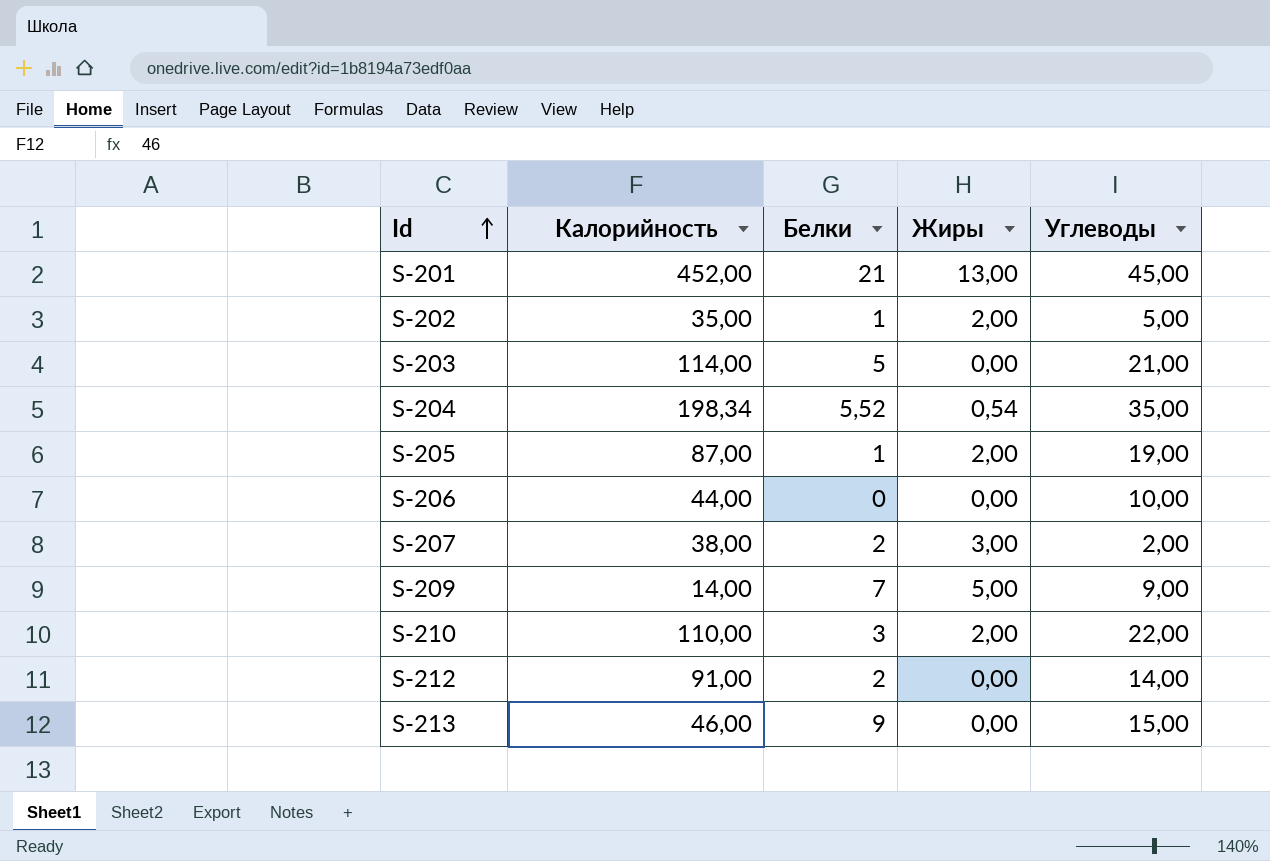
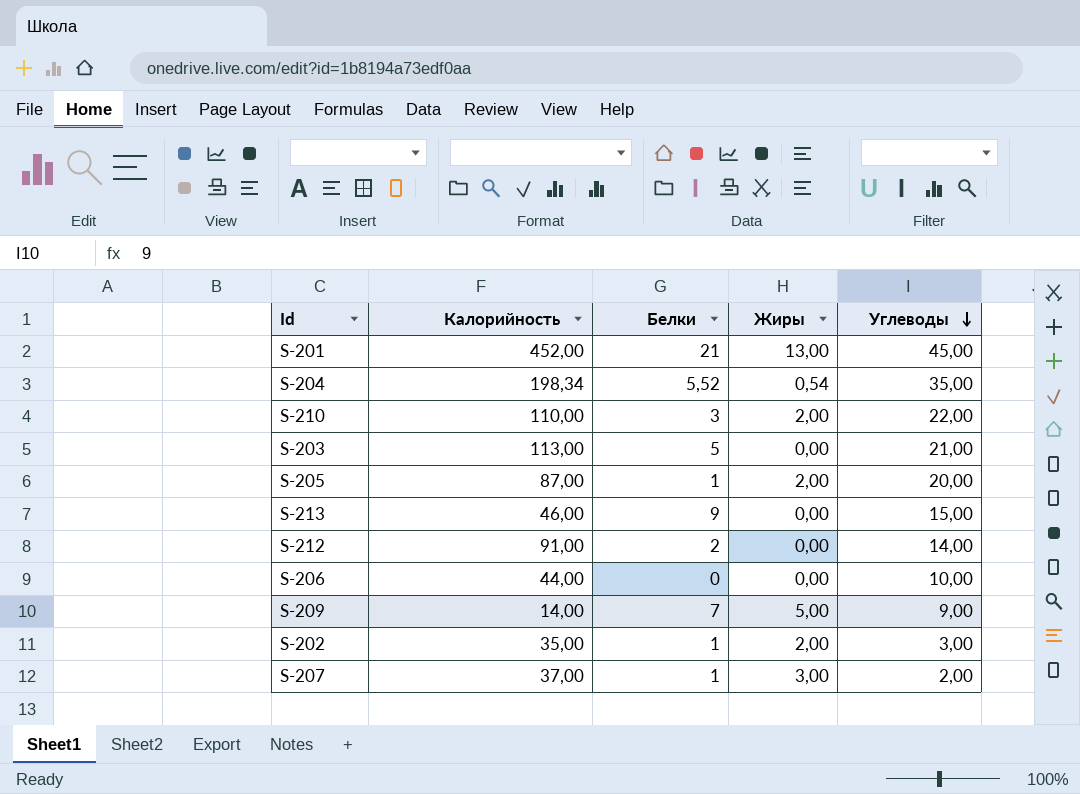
row order: Id ascending -> Углеводы descending
S-203 | Калорийность: 114,00 -> 113,00
S-205 | Углеводы: 19,00 -> 20,00
S-202 | Углеводы: 5,00 -> 3,00
S-207 | Калорийность: 38,00 -> 37,00
S-207 | Белки: 2 -> 1

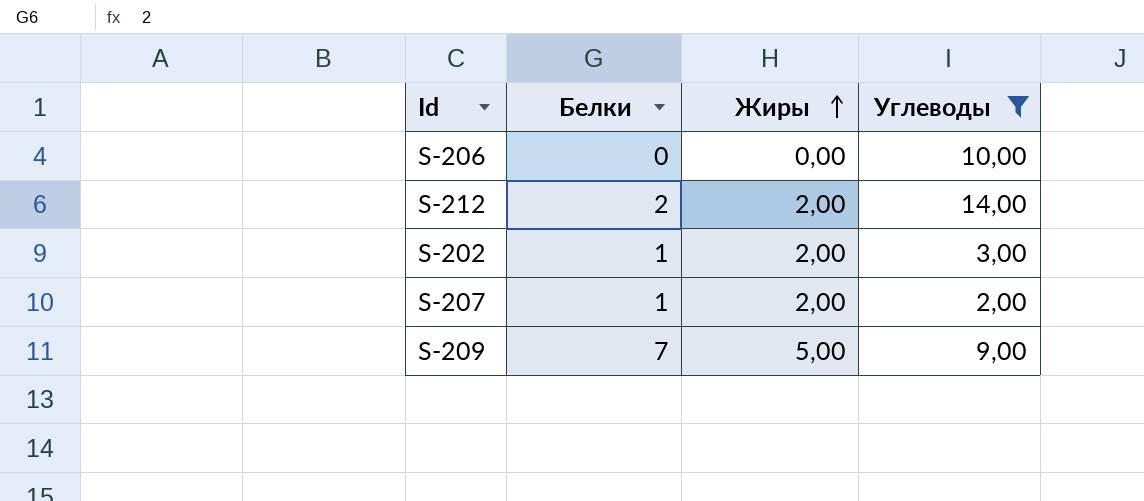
filter: none -> Углеводы <= 14,00
row order: Углеводы descending -> Жиры ascending
column Калорийность | position: 2 -> none
S-212 | Жиры: 0,00 -> 2,00
S-207 | Жиры: 3,00 -> 2,00

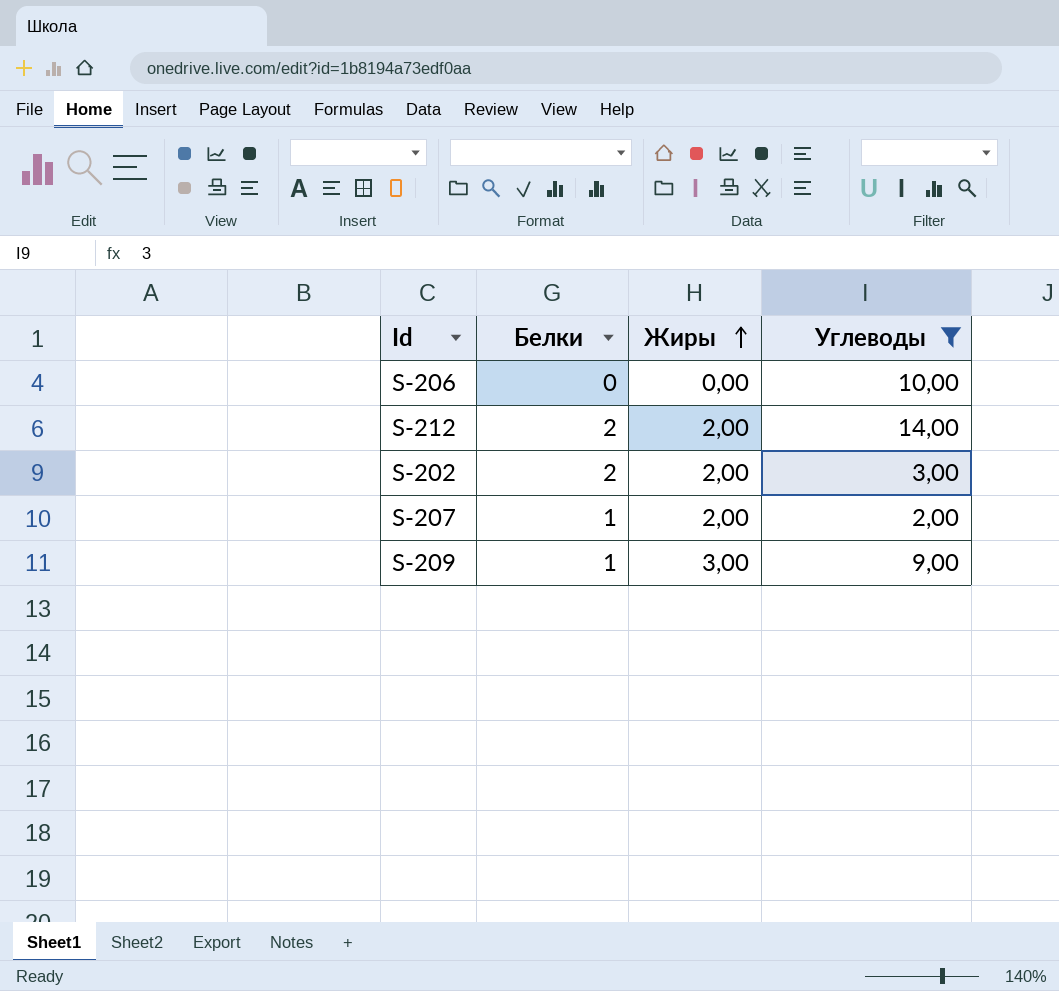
S-202 | Белки: 1 -> 2
S-209 | Белки: 7 -> 1
S-209 | Жиры: 5,00 -> 3,00

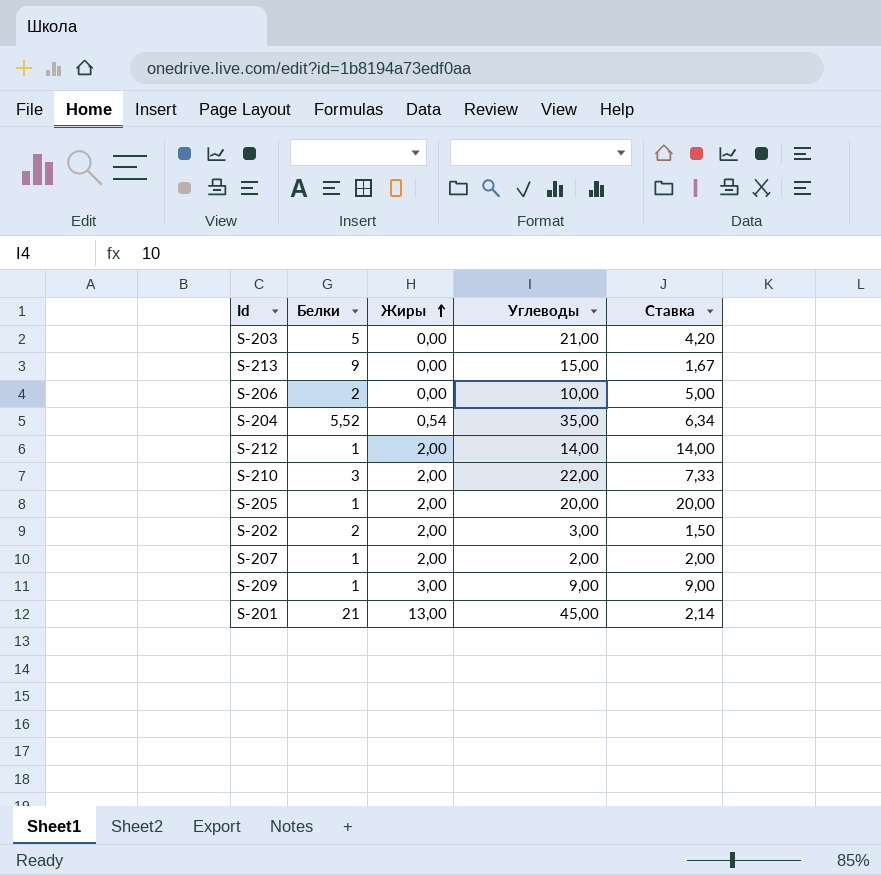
filter: Углеводы <= 14,00 -> none
column Ставка | formula: none -> [Углеводы] / [Белки]
S-206 | Белки: 0 -> 2
S-212 | Белки: 2 -> 1

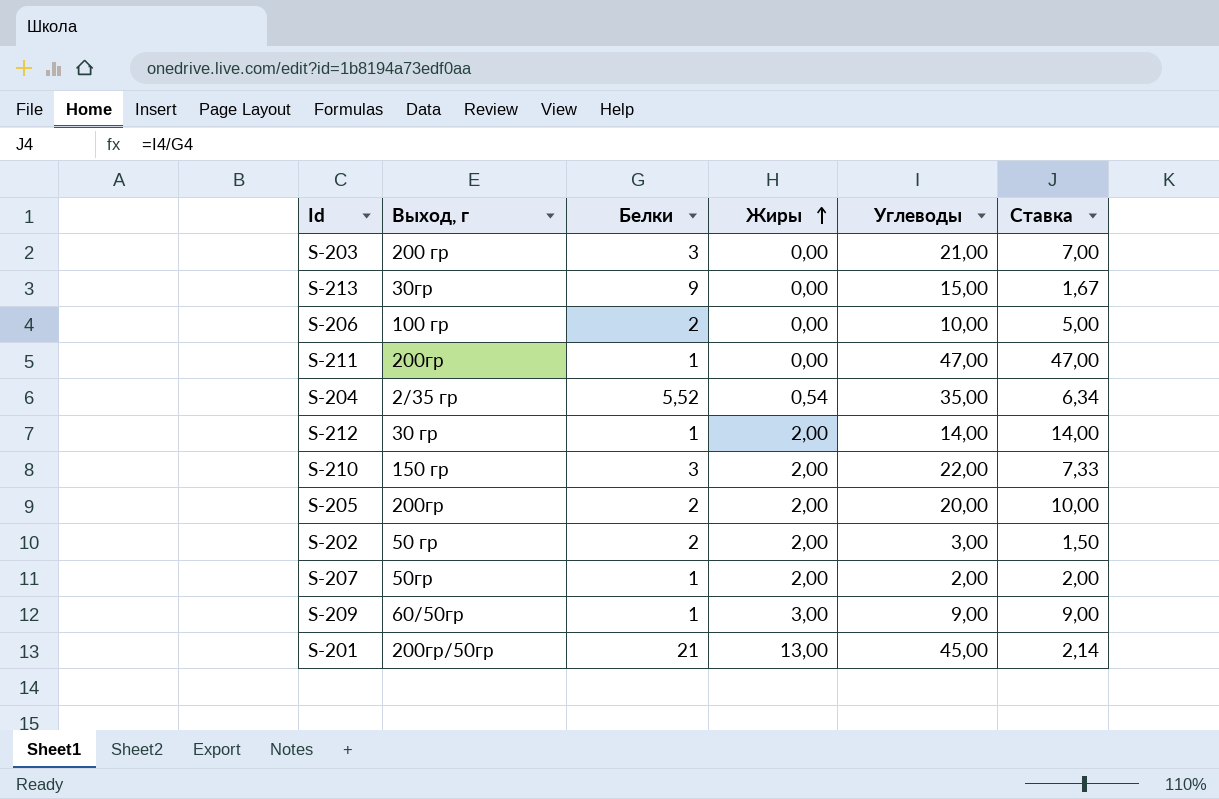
column Выход, г | position: none -> 2
S-203 | Белки: 5 -> 3
S-203 | Ставка: 4,20 -> 7,00
row S-211: none -> 200гр | 1 | 0,00 | 47,00 | 47,00
S-205 | Белки: 1 -> 2
S-205 | Ставка: 20,00 -> 10,00

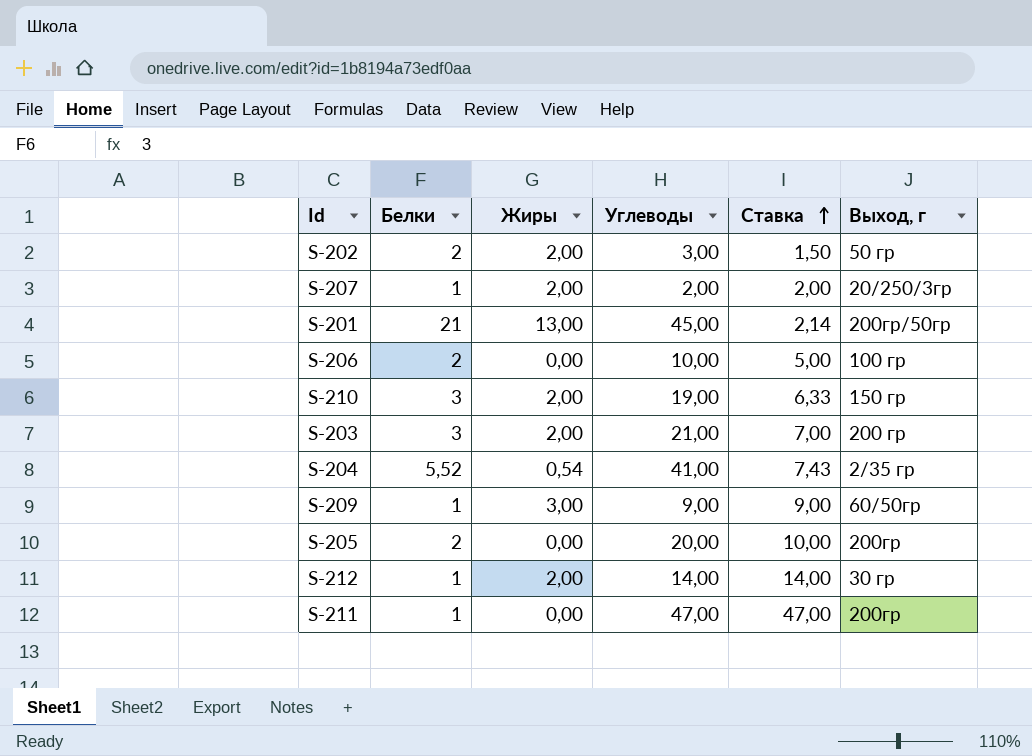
row order: Жиры ascending -> Ставка ascending
column Выход, г | position: 2 -> 6
row S-213: 30гр | 9 | 0,00 | 15,00 | 1,67 -> none
S-207 | Выход, г: 50гр -> 20/250/3гр
S-210 | Углеводы: 22,00 -> 19,00
S-210 | Ставка: 7,33 -> 6,33
S-203 | Жиры: 0,00 -> 2,00
S-204 | Углеводы: 35,00 -> 41,00
S-204 | Ставка: 6,34 -> 7,43
S-205 | Жиры: 2,00 -> 0,00

